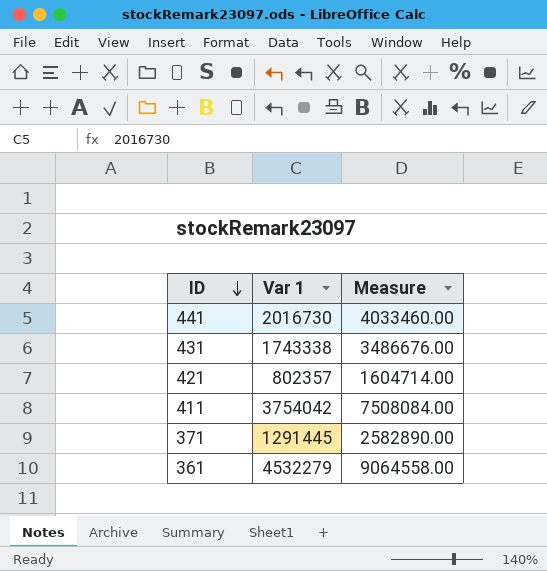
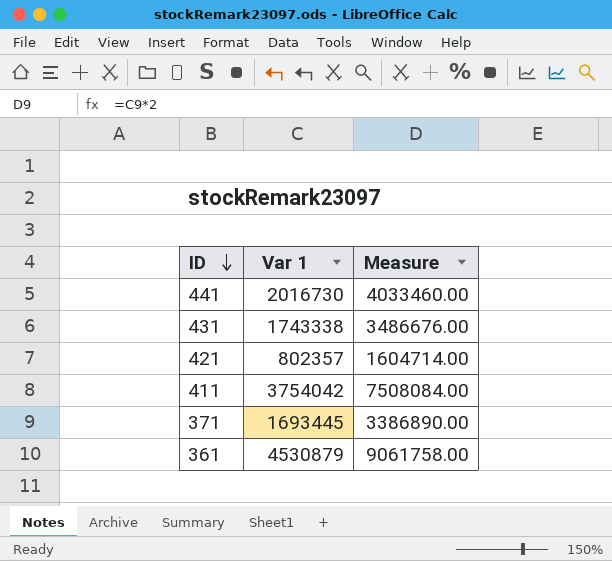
371 | Var 1: 1291445 -> 1693445
371 | Measure: 2582890.00 -> 3386890.00
361 | Var 1: 4532279 -> 4530879
361 | Measure: 9064558.00 -> 9061758.00

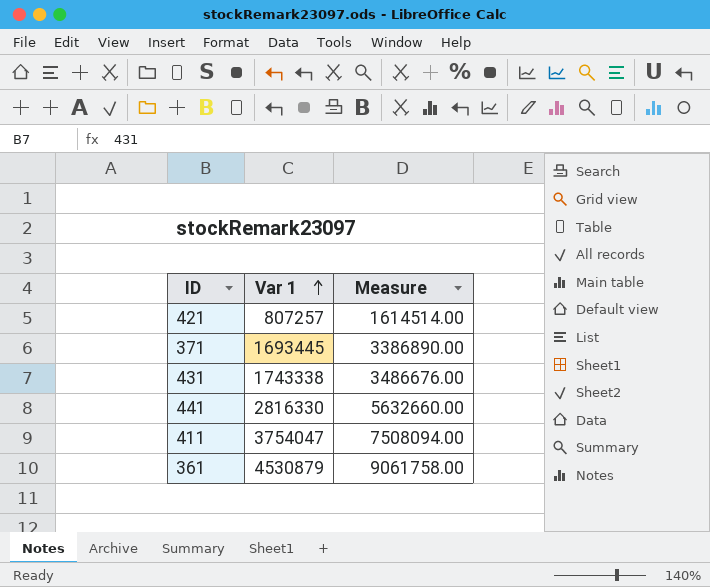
row order: ID descending -> Var 1 ascending
421 | Var 1: 802357 -> 807257
421 | Measure: 1604714.00 -> 1614514.00
441 | Var 1: 2016730 -> 2816330
441 | Measure: 4033460.00 -> 5632660.00
411 | Var 1: 3754042 -> 3754047
411 | Measure: 7508084.00 -> 7508094.00

